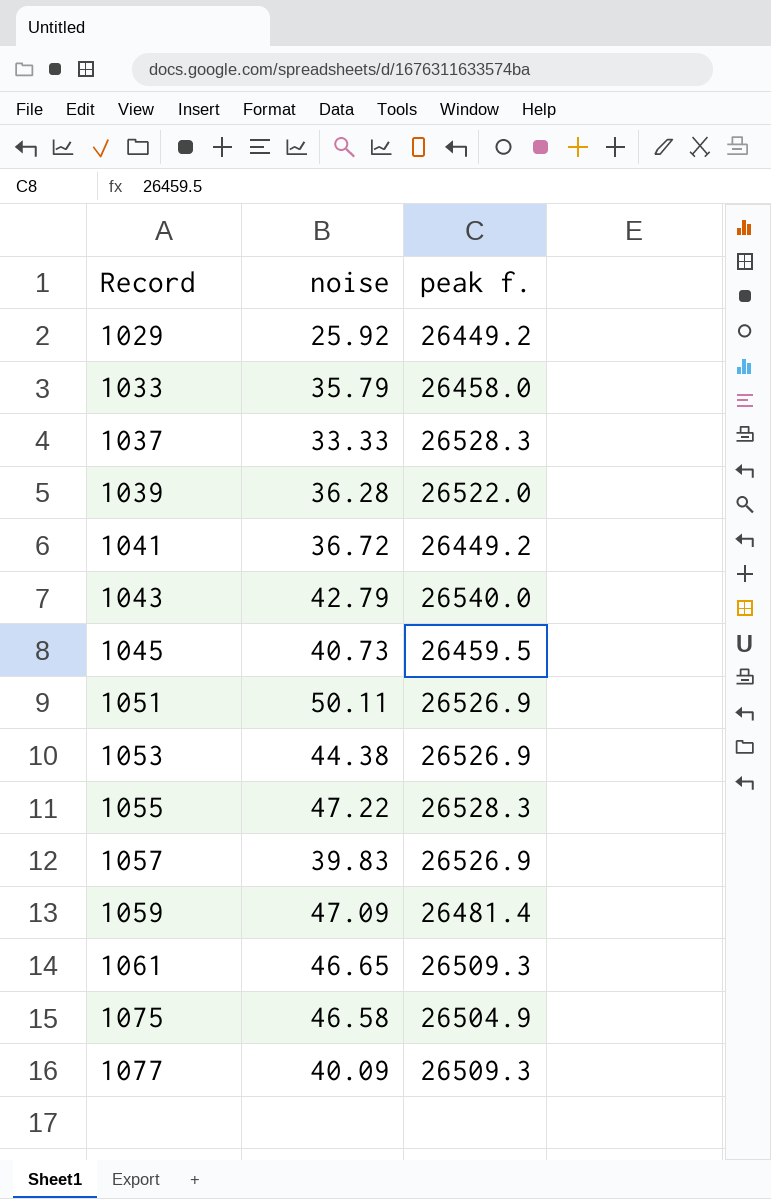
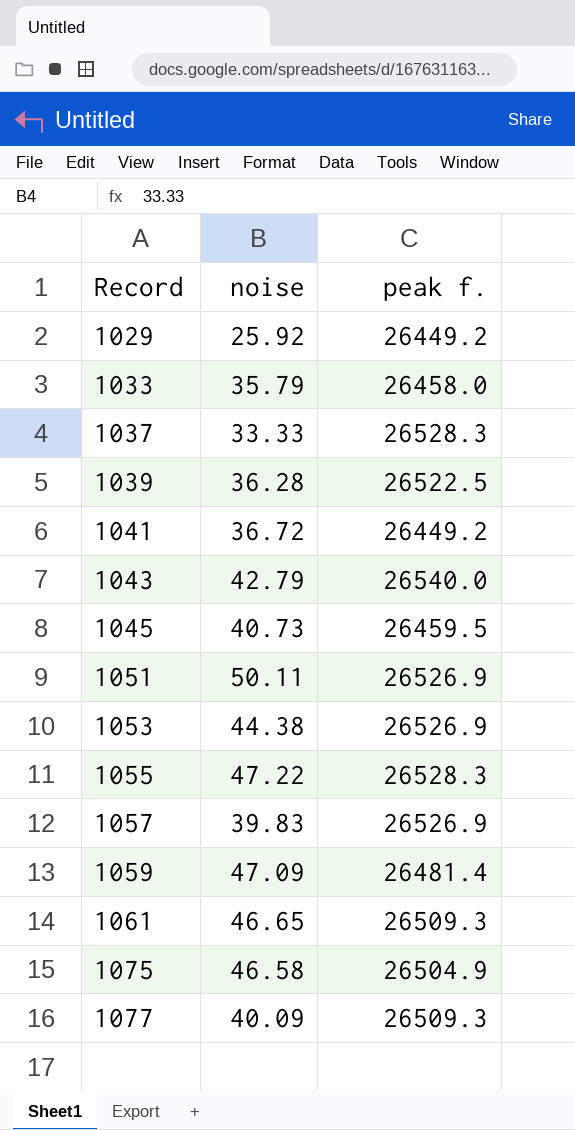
1039 | peak f.: 26522.0 -> 26522.5

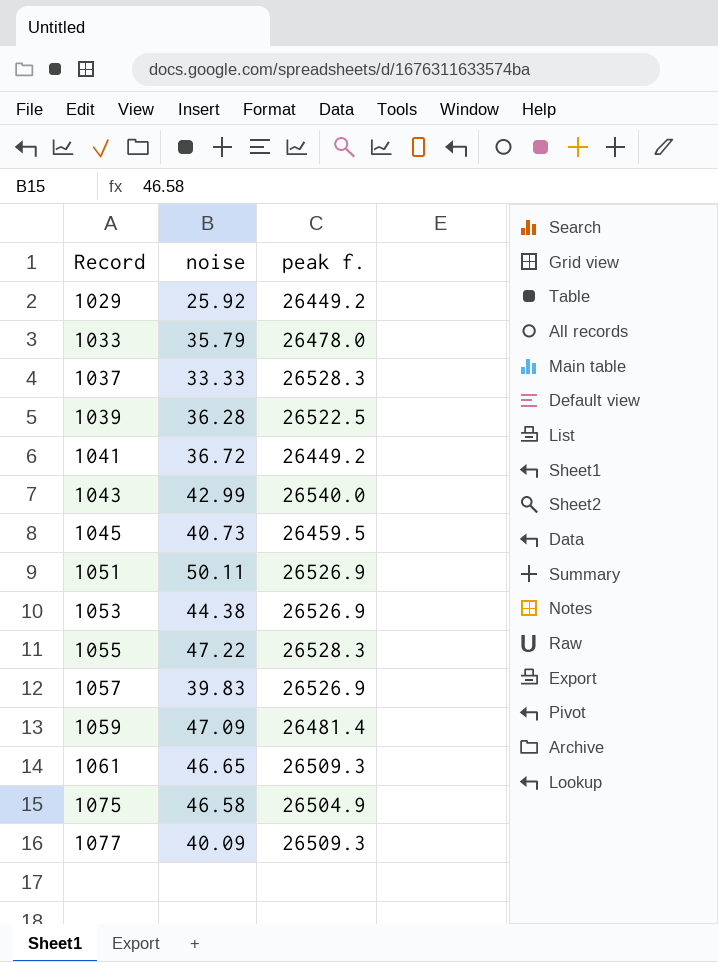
1033 | peak f.: 26458.0 -> 26478.0
1043 | noise: 42.79 -> 42.99

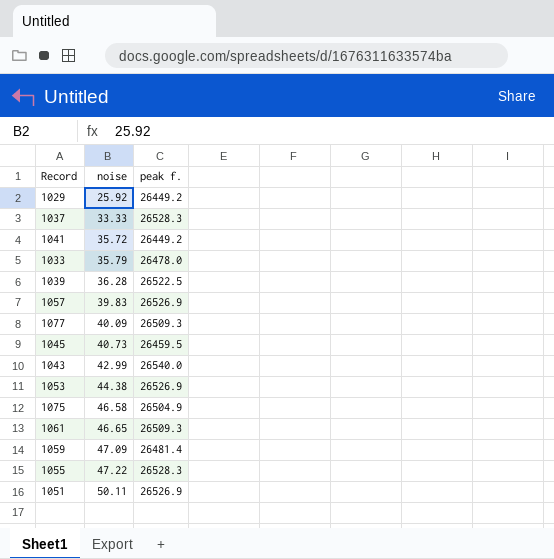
row order: Record ascending -> noise ascending
1041 | noise: 36.72 -> 35.72

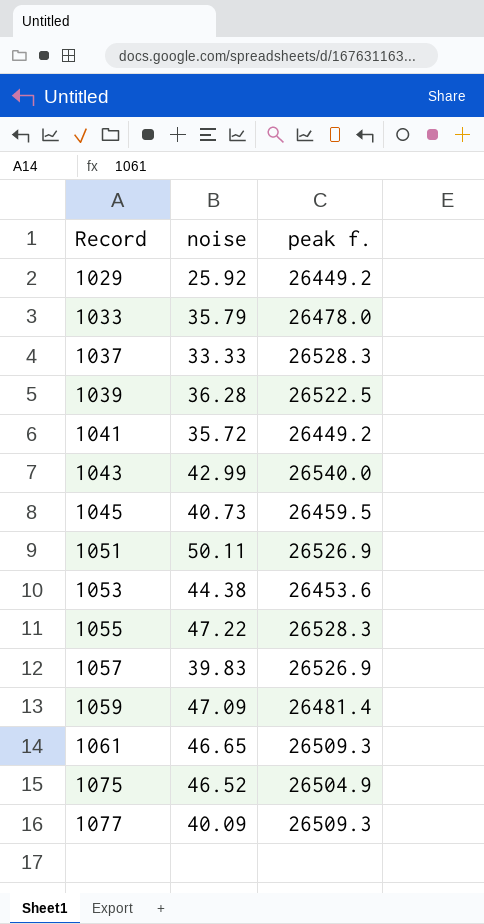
row order: noise ascending -> Record ascending
1053 | peak f.: 26526.9 -> 26453.6
1075 | noise: 46.58 -> 46.52

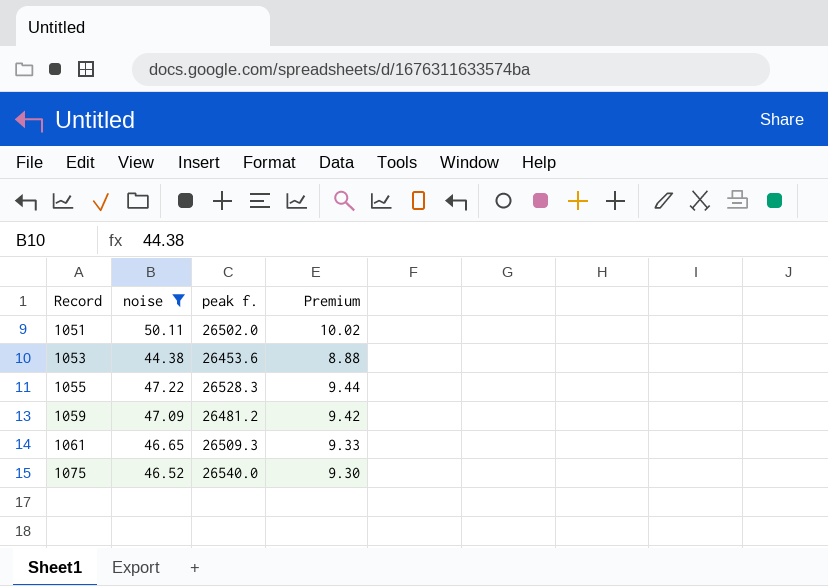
filter: none -> noise >= 44.38
column Premium | formula: none -> [noise] * 0.2
1051 | peak f.: 26526.9 -> 26502.0
1059 | peak f.: 26481.4 -> 26481.2
1075 | peak f.: 26504.9 -> 26540.0

